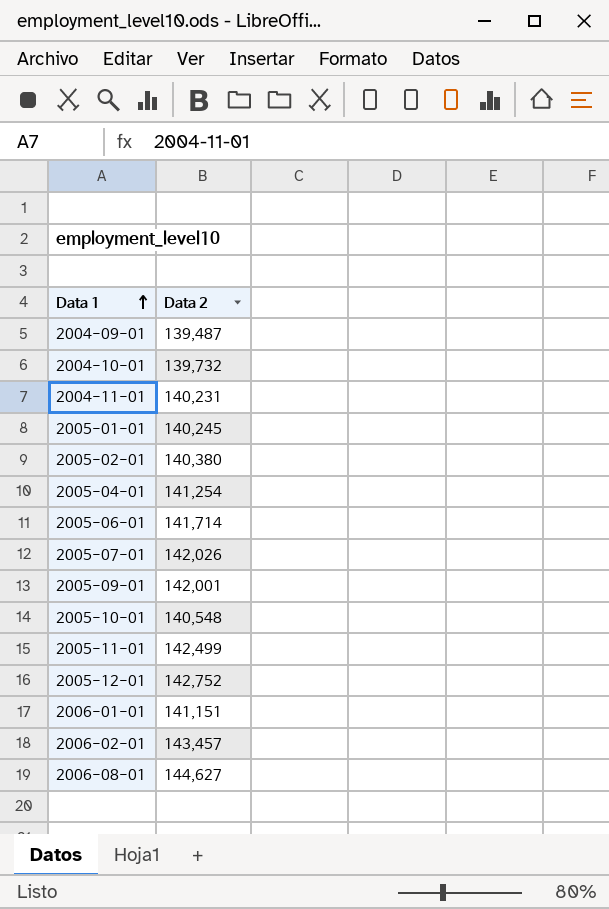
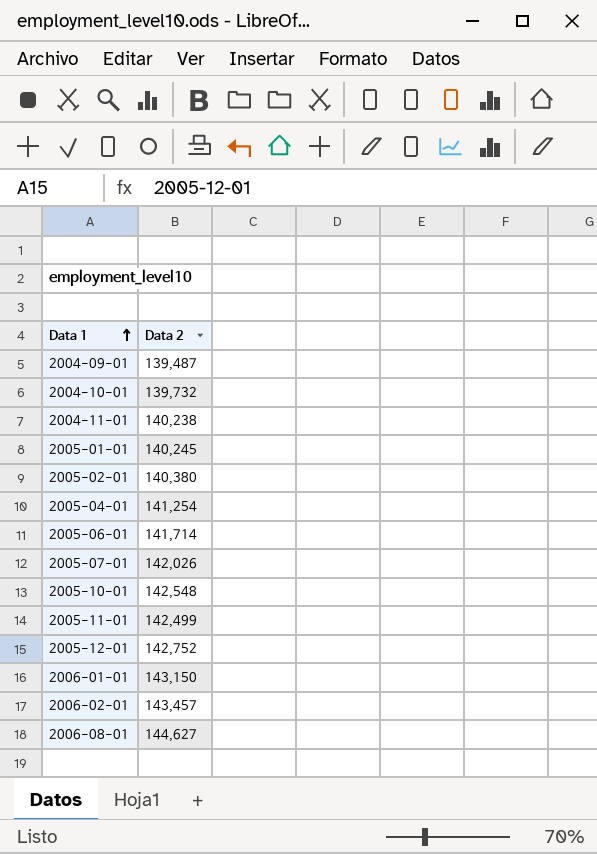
row 2005-09-01: 142,001 -> none
2004-11-01 | Data 2: 140,231 -> 140,238
2005-10-01 | Data 2: 140,548 -> 142,548
2006-01-01 | Data 2: 141,151 -> 143,150

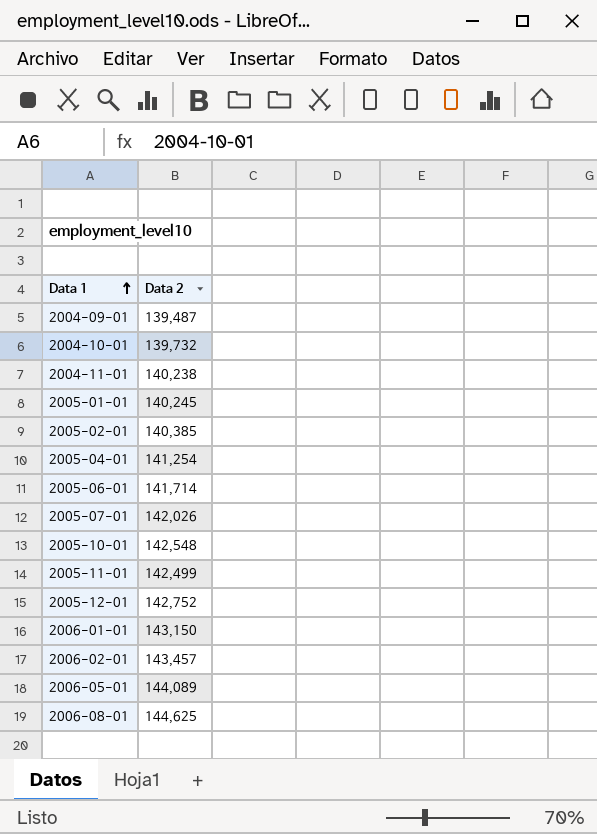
2005-02-01 | Data 2: 140,380 -> 140,385
row 2006-05-01: none -> 144,089
2006-08-01 | Data 2: 144,627 -> 144,625

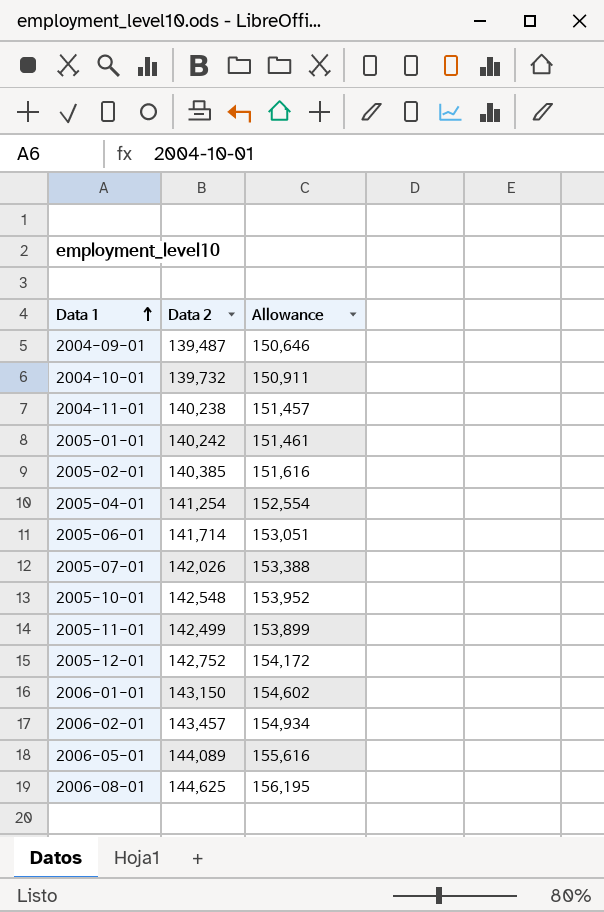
column Allowance | formula: none -> [Data 2] * 1.08
2005-01-01 | Data 2: 140,245 -> 140,242

